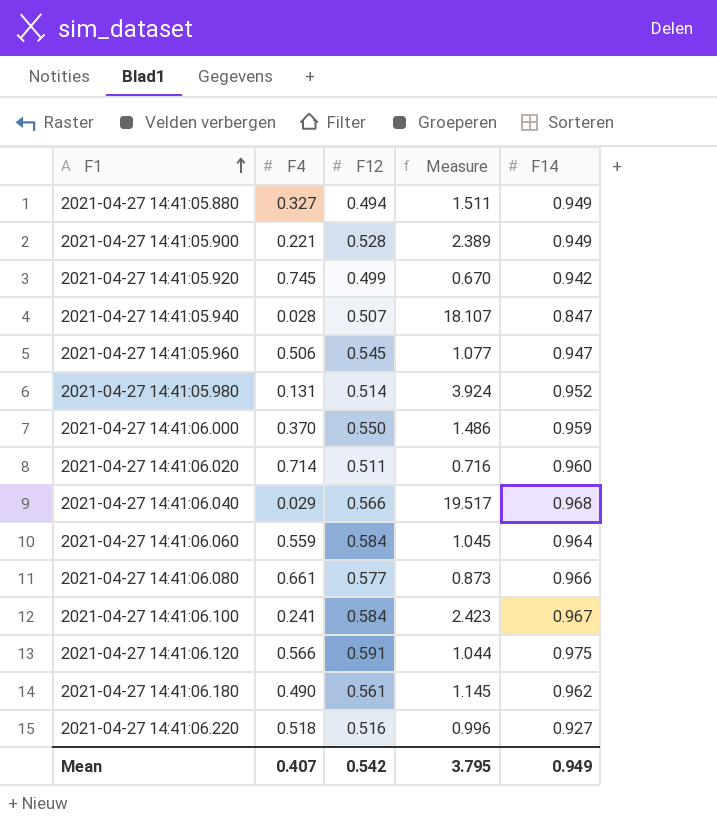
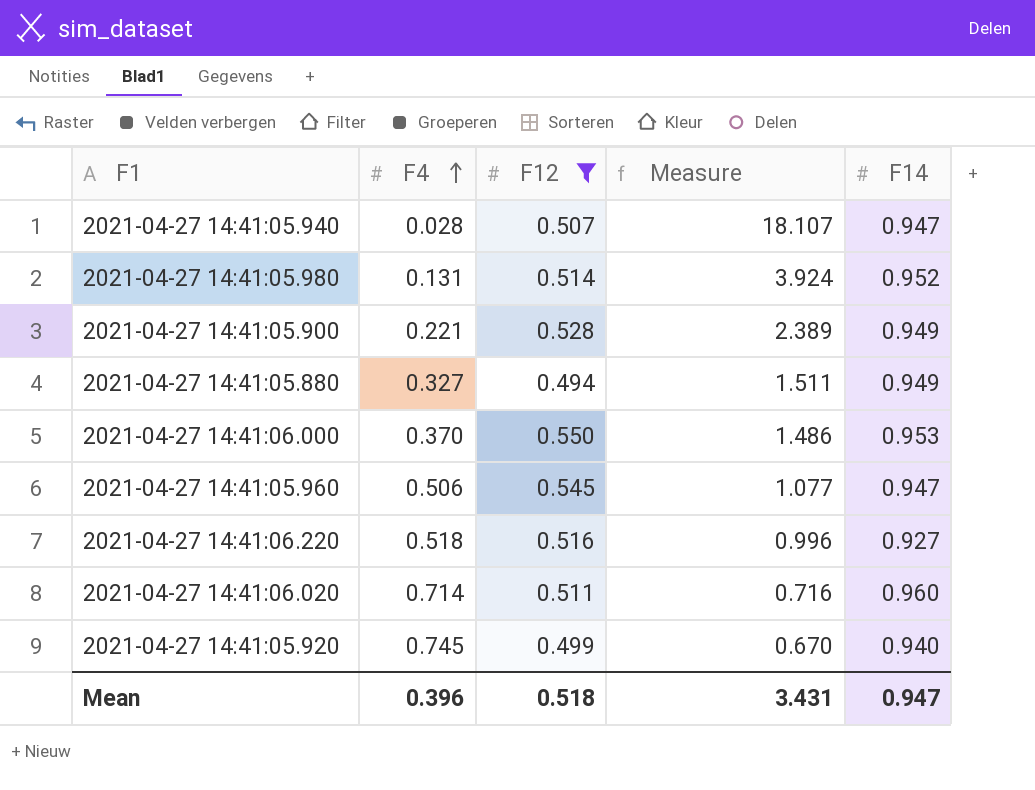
filter: none -> F12 <= 0.550
row order: F1 ascending -> F4 ascending
2021-04-27 14:41:05.940 | F14: 0.847 -> 0.947
2021-04-27 14:41:06.000 | F14: 0.959 -> 0.953
2021-04-27 14:41:05.920 | F14: 0.942 -> 0.940
Mean | F4: 0.407 -> 0.396
Mean | F12: 0.542 -> 0.518
Mean | Measure: 3.795 -> 3.431
Mean | F14: 0.949 -> 0.947

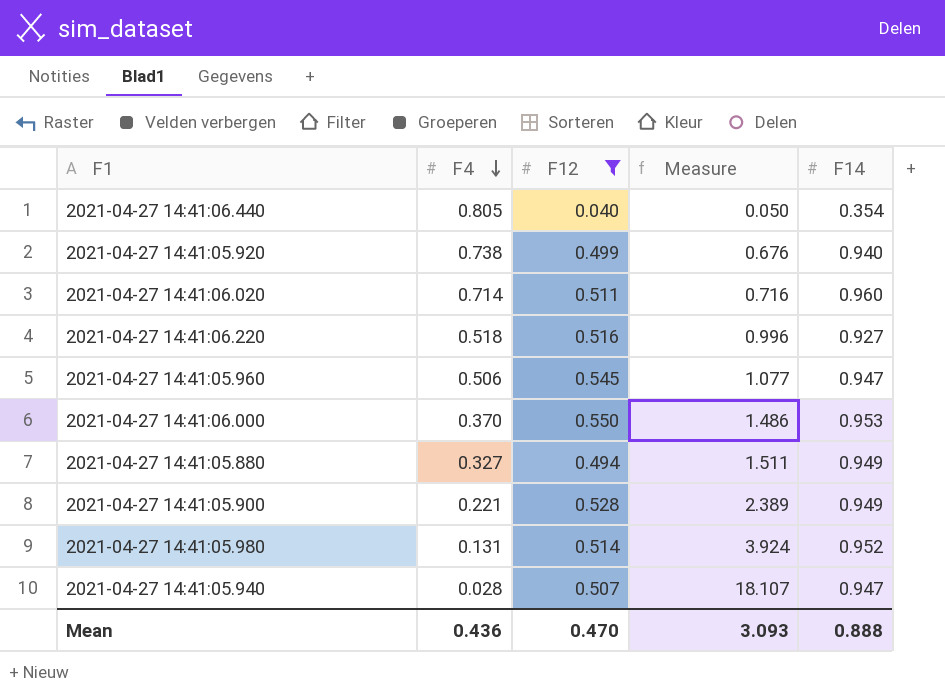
row order: F4 ascending -> F4 descending
row 2021-04-27 14:41:06.440: none -> 0.805 | 0.040 | 0.050 | 0.354
2021-04-27 14:41:05.920 | F4: 0.745 -> 0.738
2021-04-27 14:41:05.920 | Measure: 0.670 -> 0.676
Mean | F4: 0.396 -> 0.436
Mean | F12: 0.518 -> 0.470
Mean | Measure: 3.431 -> 3.093
Mean | F14: 0.947 -> 0.888

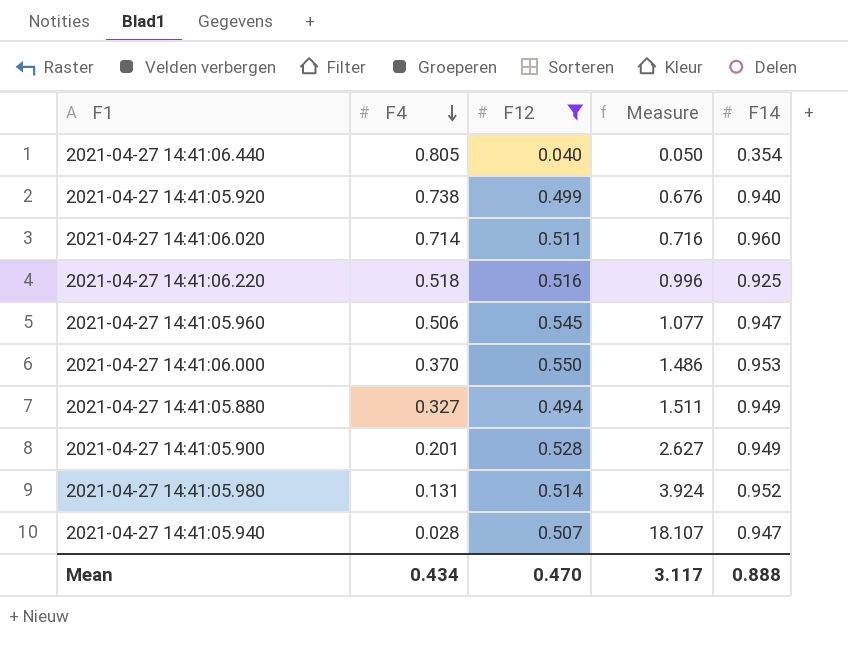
2021-04-27 14:41:06.220 | F14: 0.927 -> 0.925
2021-04-27 14:41:05.900 | F4: 0.221 -> 0.201
2021-04-27 14:41:05.900 | Measure: 2.389 -> 2.627
Mean | F4: 0.436 -> 0.434
Mean | Measure: 3.093 -> 3.117

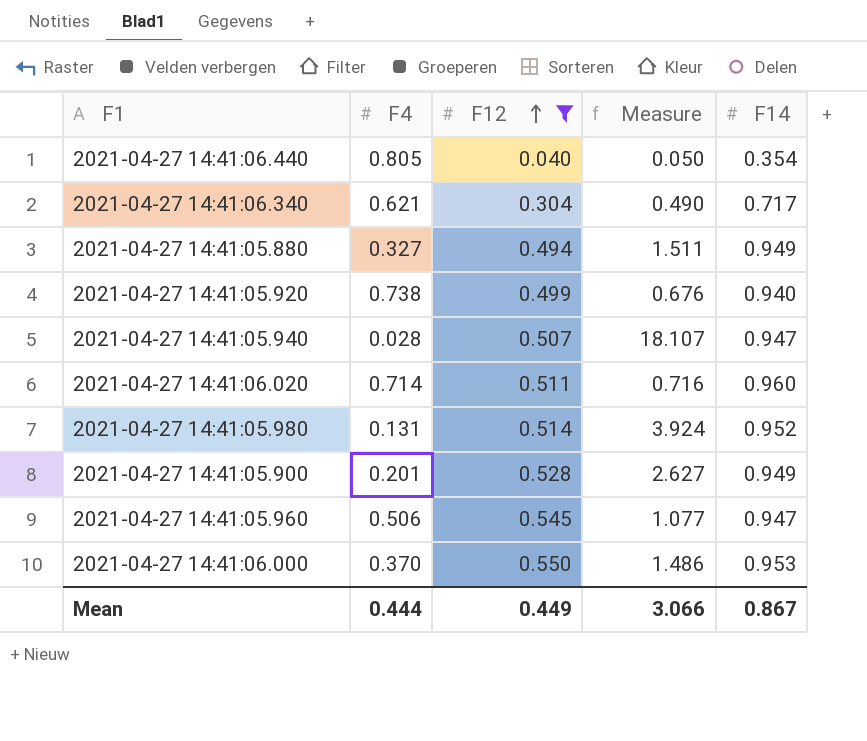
row order: F4 descending -> F12 ascending
row 2021-04-27 14:41:06.220: 0.518 | 0.516 | 0.996 | 0.925 -> none
row 2021-04-27 14:41:06.340: none -> 0.621 | 0.304 | 0.490 | 0.717
Mean | F4: 0.434 -> 0.444
Mean | F12: 0.470 -> 0.449
Mean | Measure: 3.117 -> 3.066
Mean | F14: 0.888 -> 0.867

